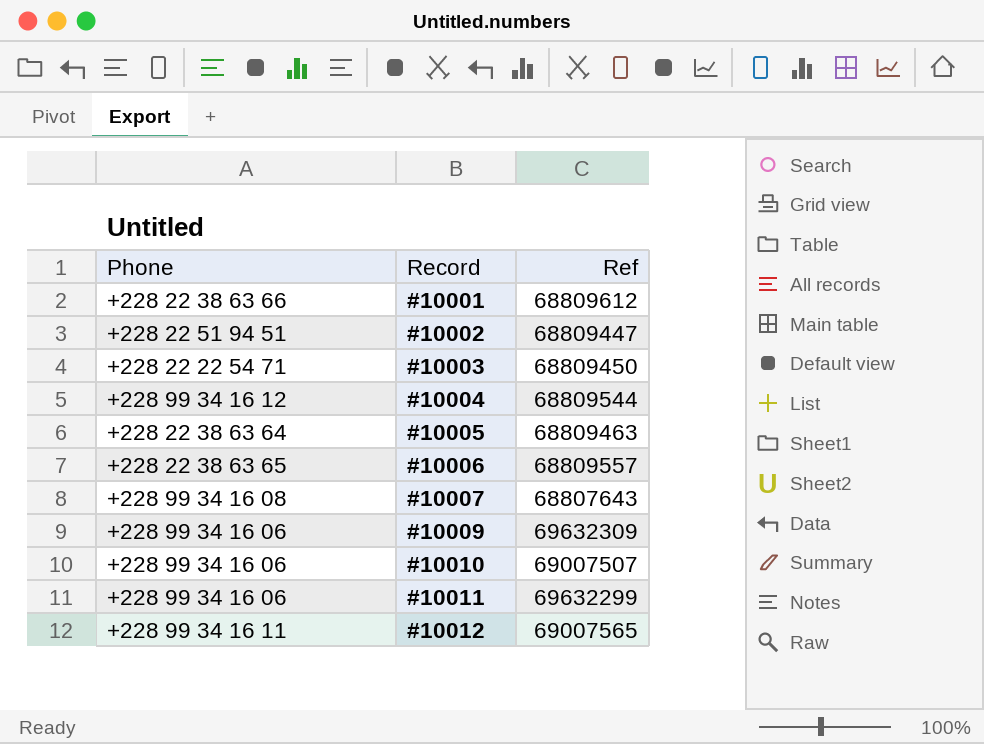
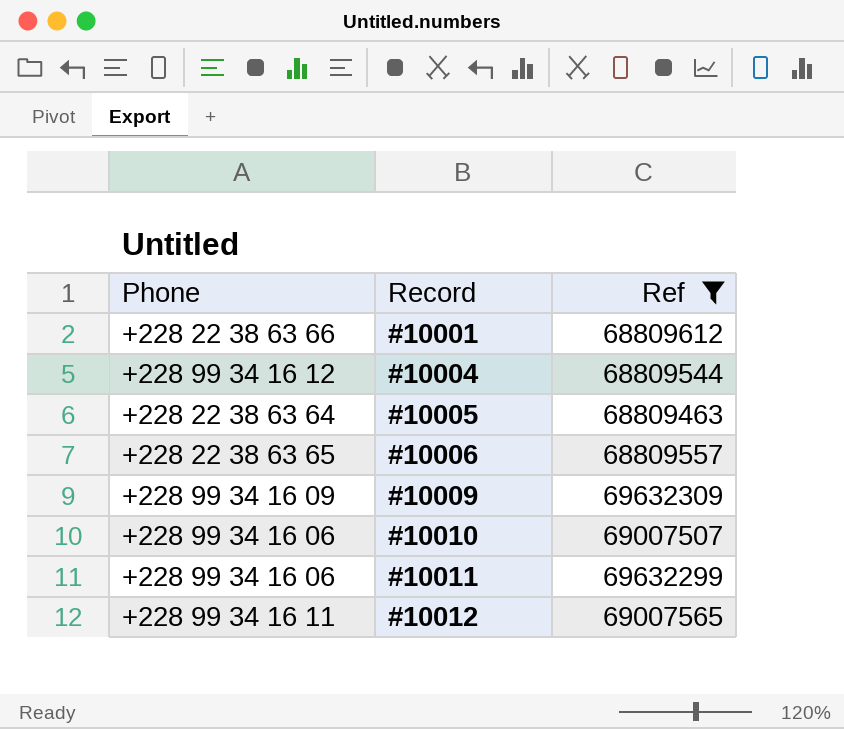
filter: none -> Ref >= 68809463
#10009 | Phone: +228 99 34 16 06 -> +228 99 34 16 09

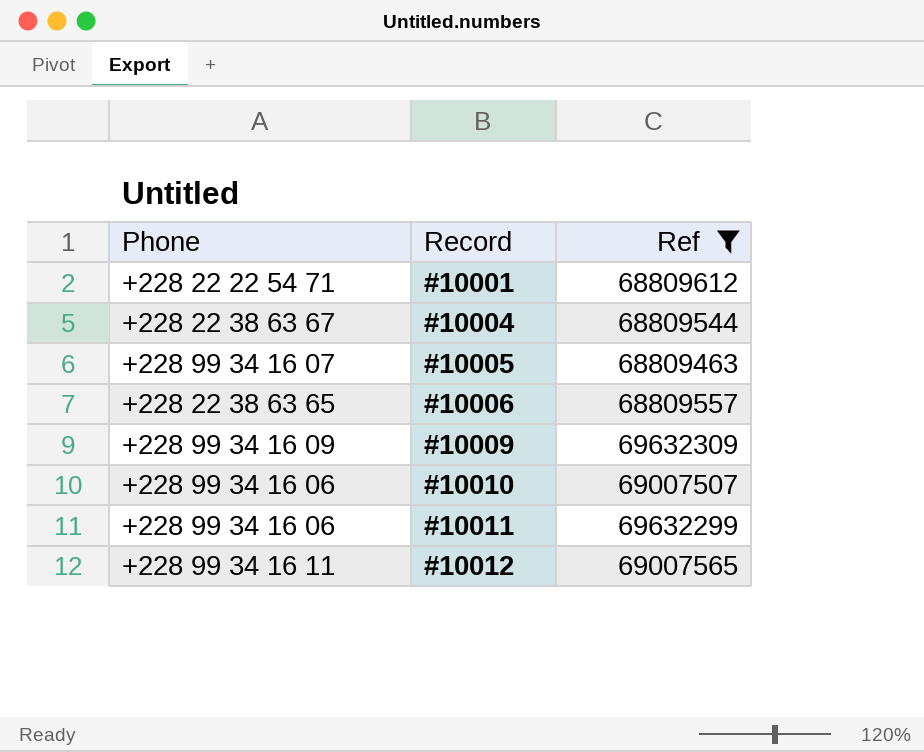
#10001 | Phone: +228 22 38 63 66 -> +228 22 22 54 71
#10004 | Phone: +228 99 34 16 12 -> +228 22 38 63 67
#10005 | Phone: +228 22 38 63 64 -> +228 99 34 16 07

